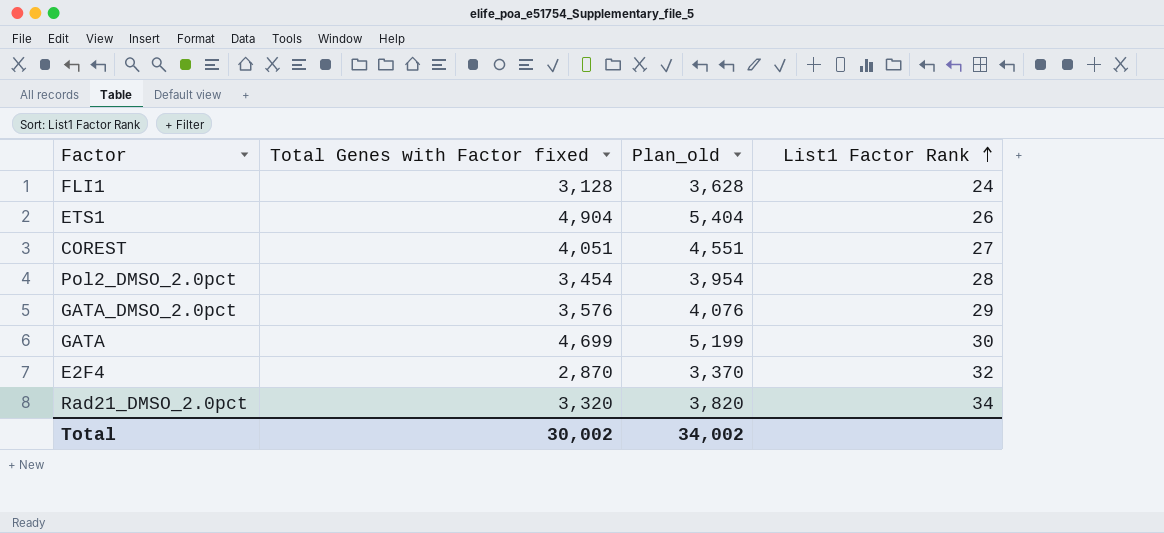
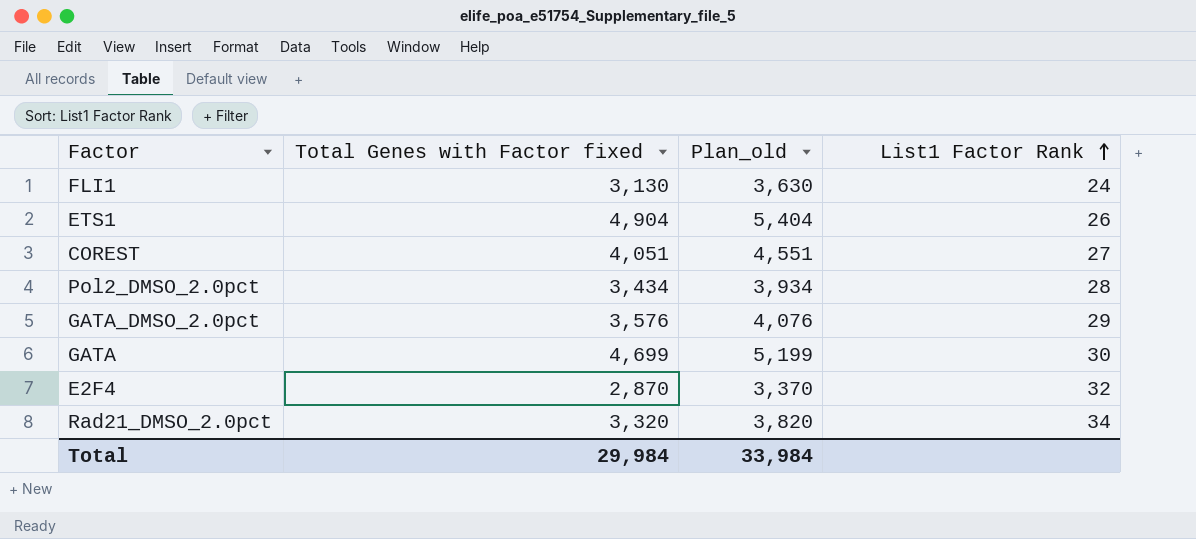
FLI1 | Total Genes with Factor fixed: 3,128 -> 3,130
FLI1 | Plan_old: 3,628 -> 3,630
Pol2_DMSO_2.0pct | Total Genes with Factor fixed: 3,454 -> 3,434
Pol2_DMSO_2.0pct | Plan_old: 3,954 -> 3,934
Total | Total Genes with Factor fixed: 30,002 -> 29,984
Total | Plan_old: 34,002 -> 33,984

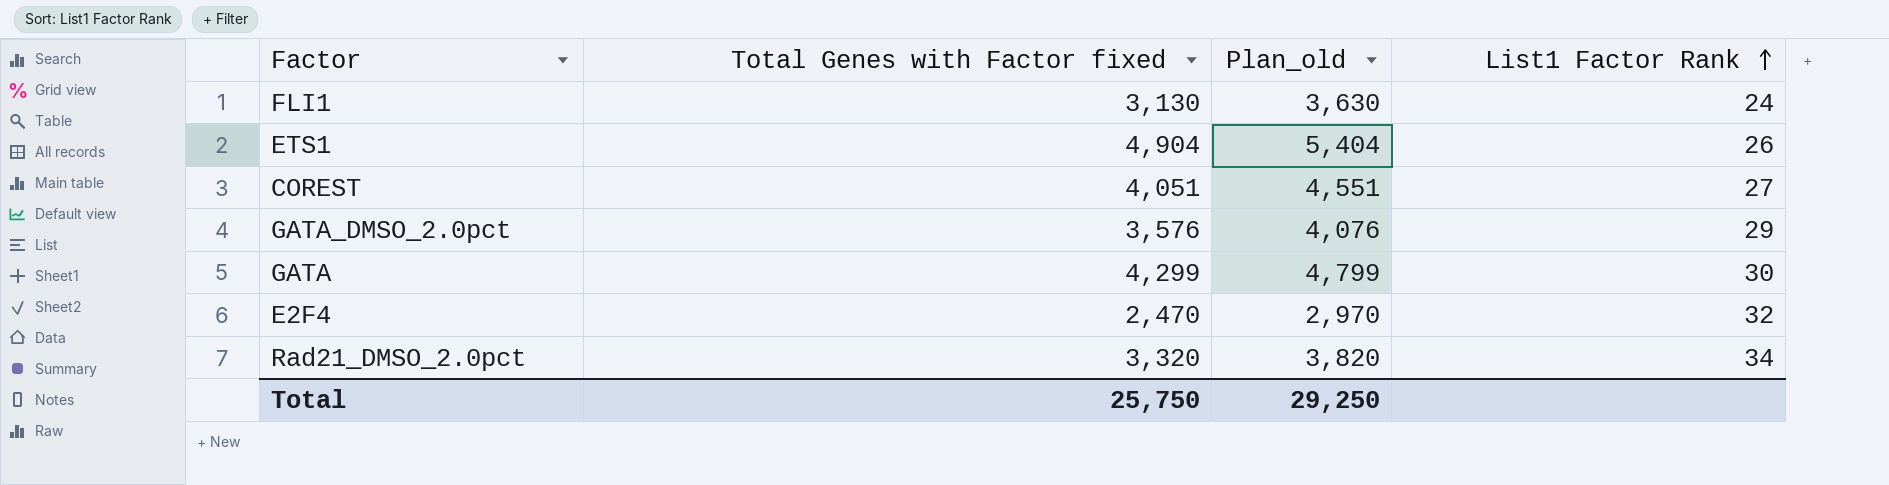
row Pol2_DMSO_2.0pct: 3,434 | 3,934 | 28 -> none
GATA | Total Genes with Factor fixed: 4,699 -> 4,299
GATA | Plan_old: 5,199 -> 4,799
E2F4 | Total Genes with Factor fixed: 2,870 -> 2,470
E2F4 | Plan_old: 3,370 -> 2,970
Total | Total Genes with Factor fixed: 29,984 -> 25,750
Total | Plan_old: 33,984 -> 29,250

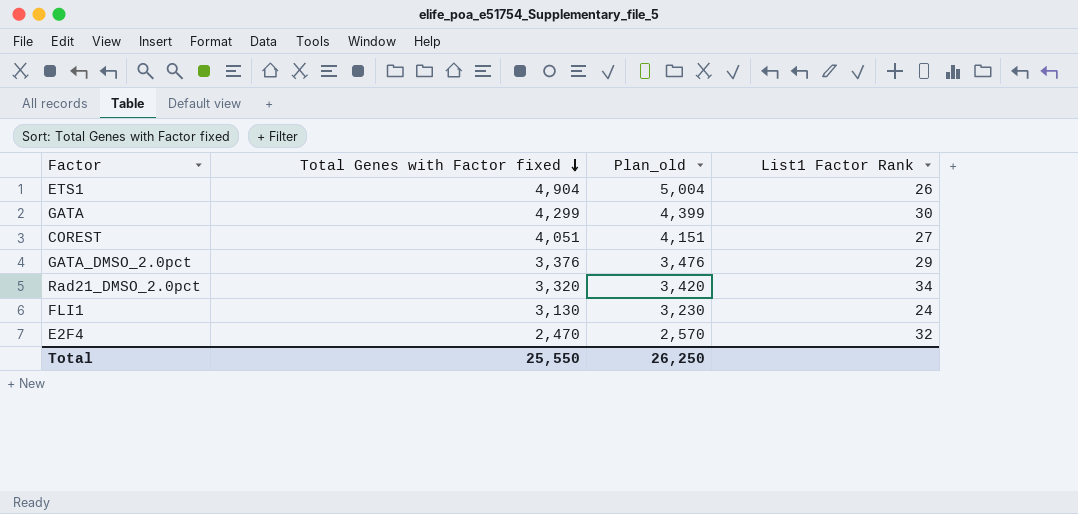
row order: List1 Factor Rank ascending -> Total Genes with Factor fixed descending
column Plan_old | formula: [Total Genes with Factor fixed] + 500 -> [Total Genes with Factor fixed] + 100
GATA_DMSO_2.0pct | Total Genes with Factor fixed: 3,576 -> 3,376
Total | Total Genes with Factor fixed: 25,750 -> 25,550
Total | Plan_old: 29,250 -> 26,250

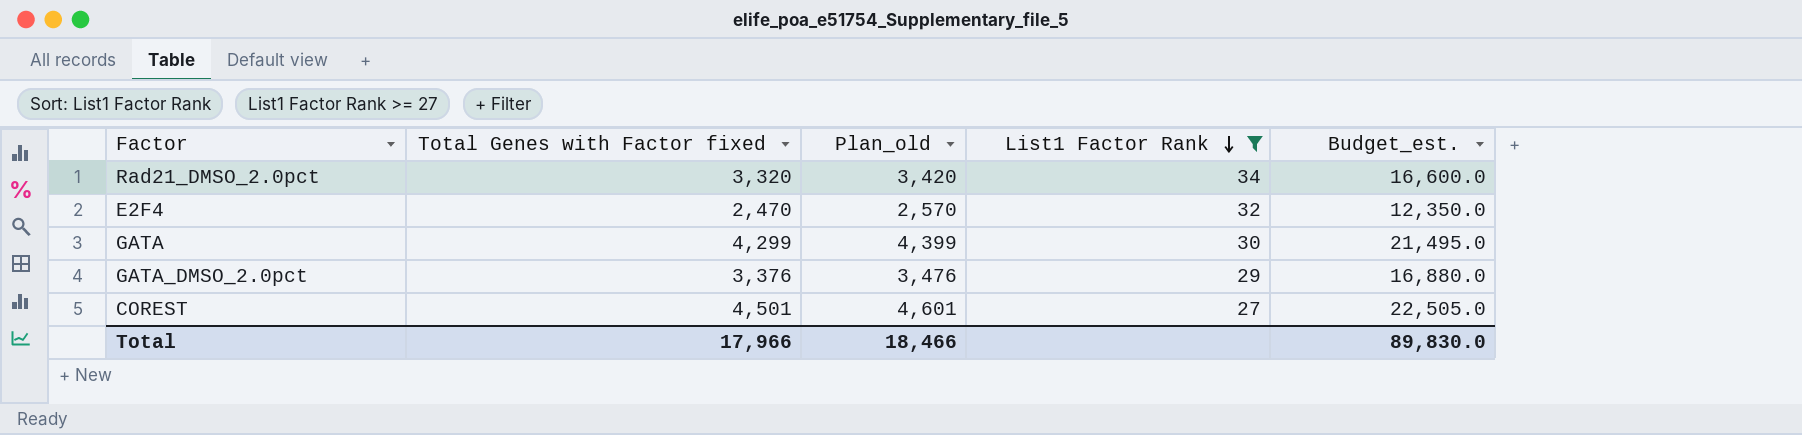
filter: none -> List1 Factor Rank >= 27
row order: Total Genes with Factor fixed descending -> List1 Factor Rank descending
column Budget_est. | formula: none -> [Total Genes with Factor fixed] * 5
COREST | Total Genes with Factor fixed: 4,051 -> 4,501
COREST | Plan_old: 4,151 -> 4,601
Total | Total Genes with Factor fixed: 25,550 -> 17,966
Total | Plan_old: 26,250 -> 18,466

